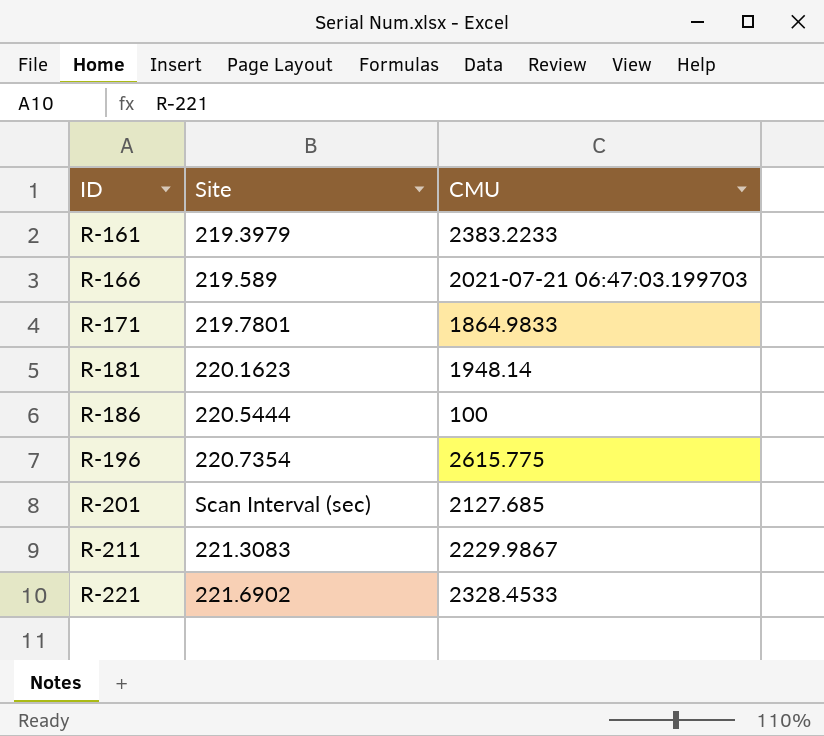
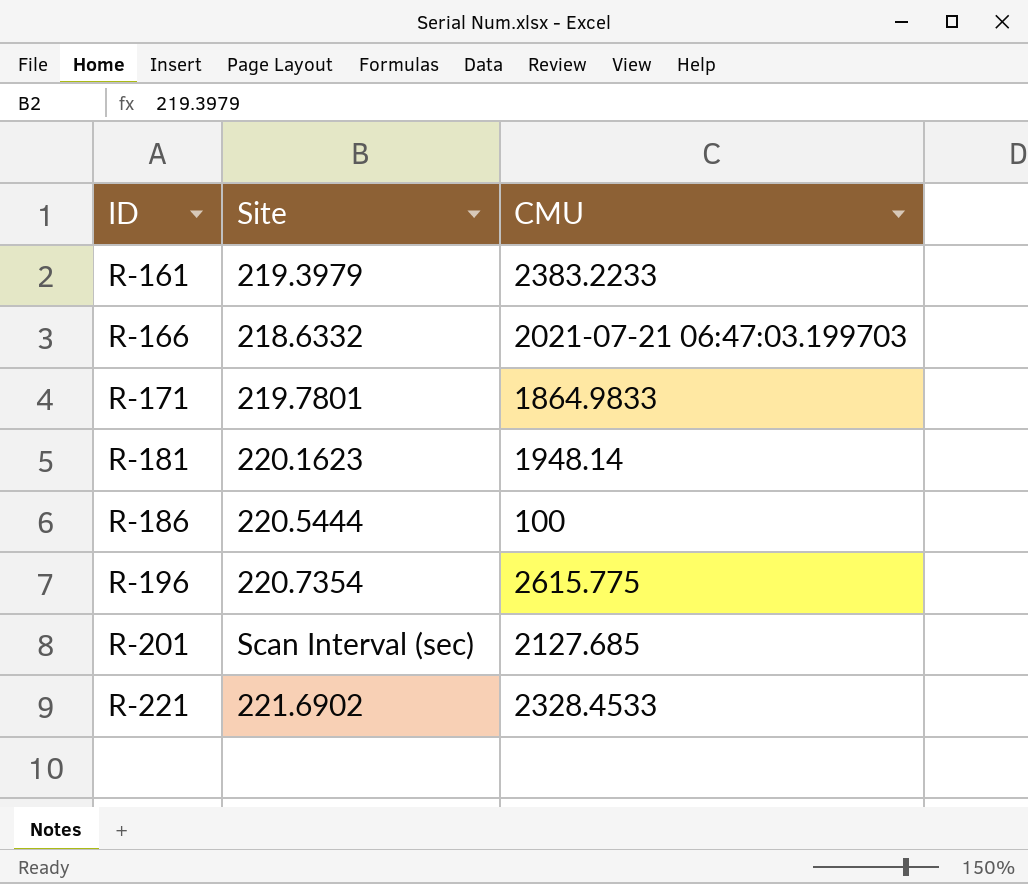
row R-211: 221.3083 | 2229.9867 -> none
R-166 | Site: 219.589 -> 218.6332

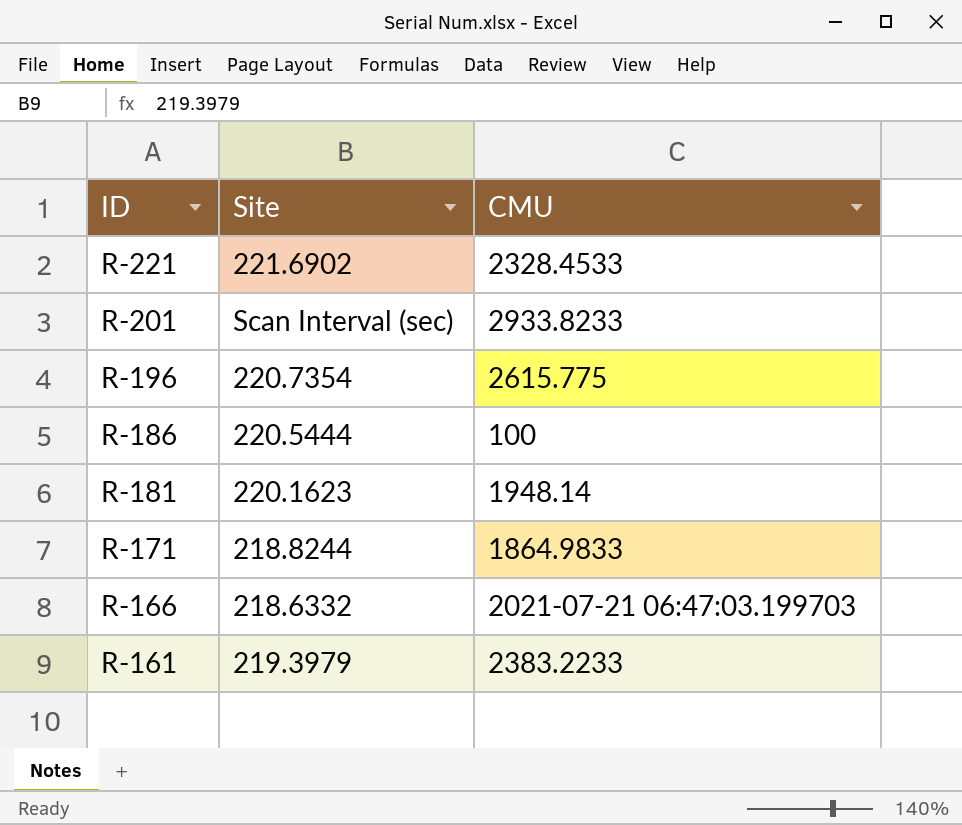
row order: ID ascending -> ID descending
R-201 | CMU: 2127.685 -> 2933.8233
R-171 | Site: 219.7801 -> 218.8244

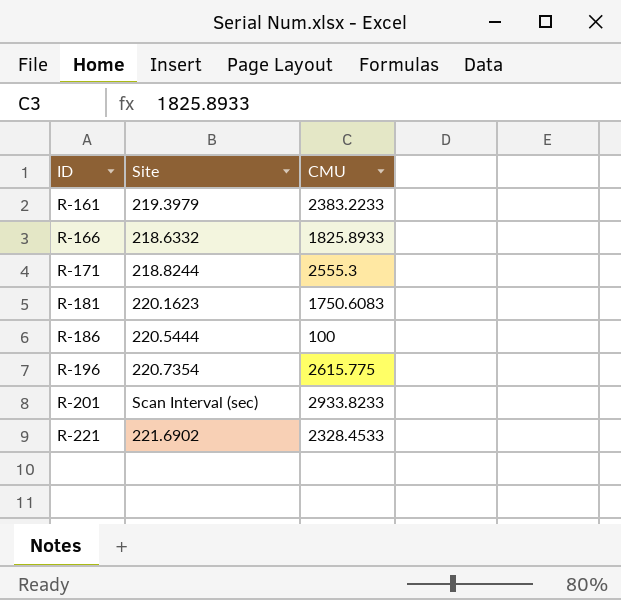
row order: ID descending -> ID ascending
R-166 | CMU: 2021-07-21 06:47:03.199703 -> 1825.8933
R-171 | CMU: 1864.9833 -> 2555.3
R-181 | CMU: 1948.14 -> 1750.6083

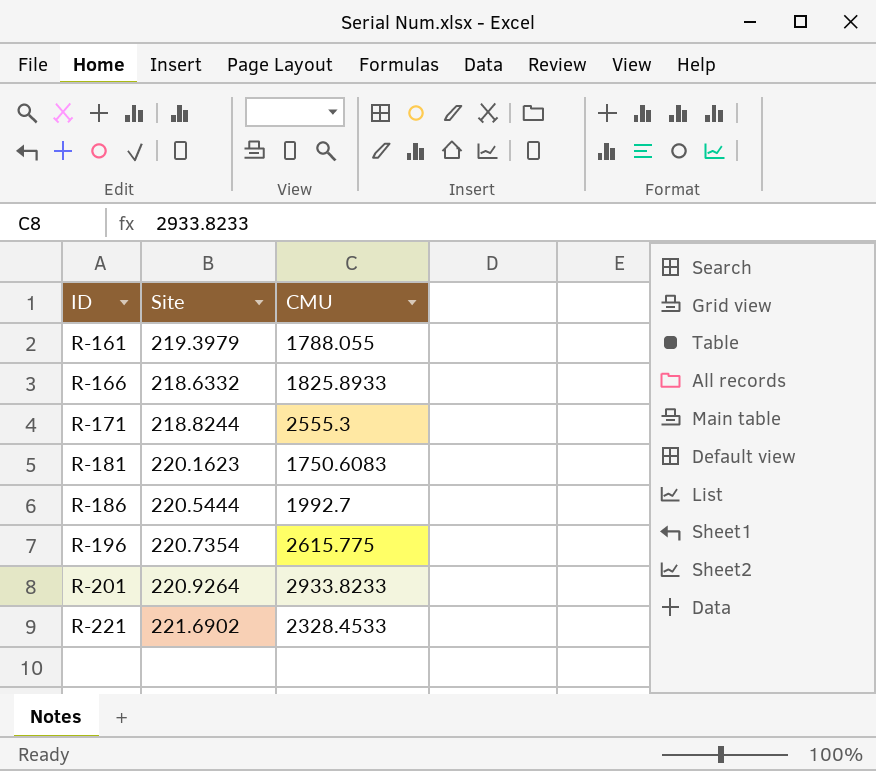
R-161 | CMU: 2383.2233 -> 1788.055
R-186 | CMU: 100 -> 1992.7
R-201 | Site: Scan Interval (sec) -> 220.9264

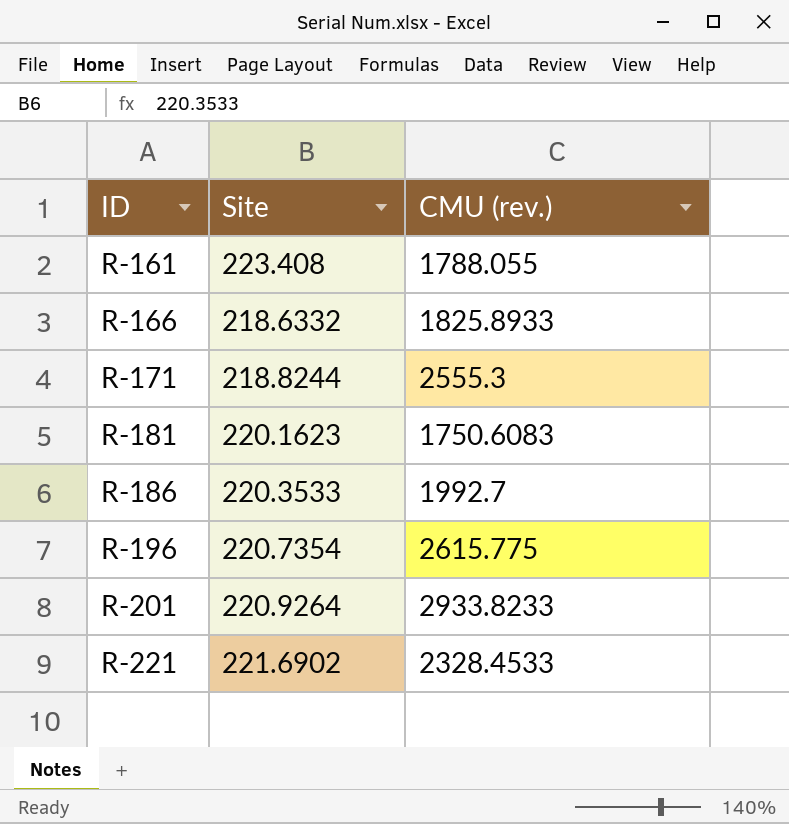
column name: CMU -> CMU (rev.)
R-161 | Site: 219.3979 -> 223.408
R-186 | Site: 220.5444 -> 220.3533

